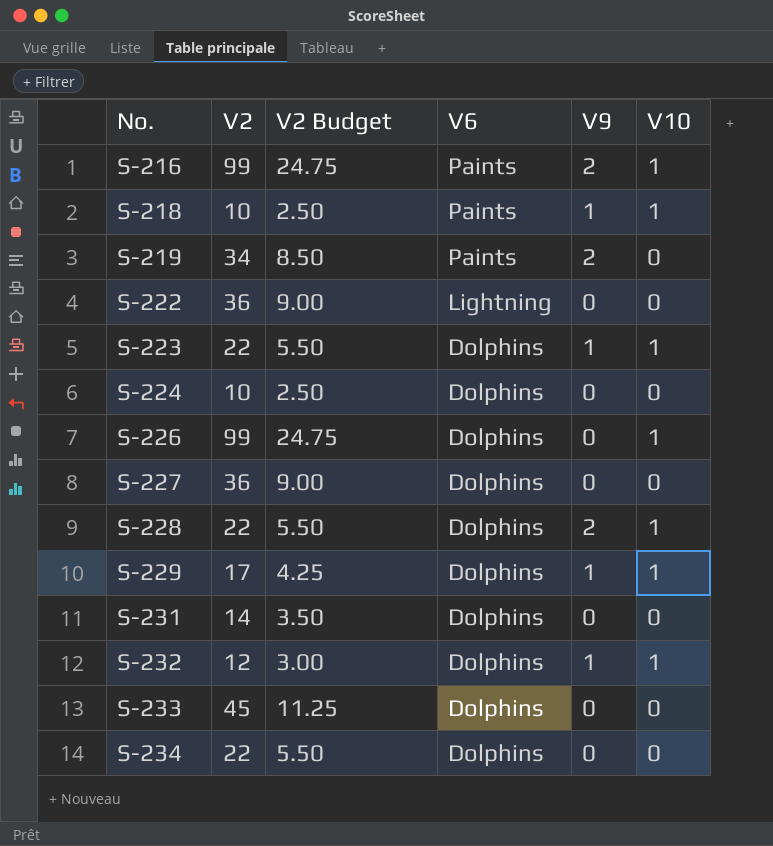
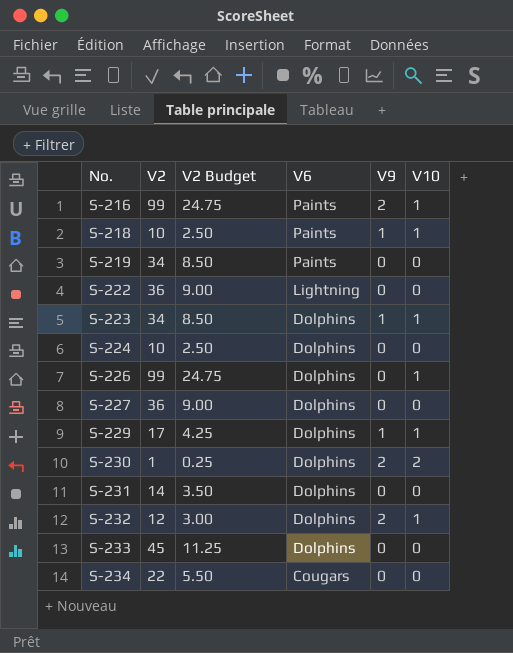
row S-228: 22 | 5.50 | Dolphins | 2 | 1 -> none
S-219 | V9: 2 -> 0
S-223 | V2: 22 -> 34
S-223 | V2 Budget: 5.50 -> 8.50
row S-230: none -> 1 | 0.25 | Dolphins | 2 | 2
S-232 | V9: 1 -> 2
S-234 | V6: Dolphins -> Cougars

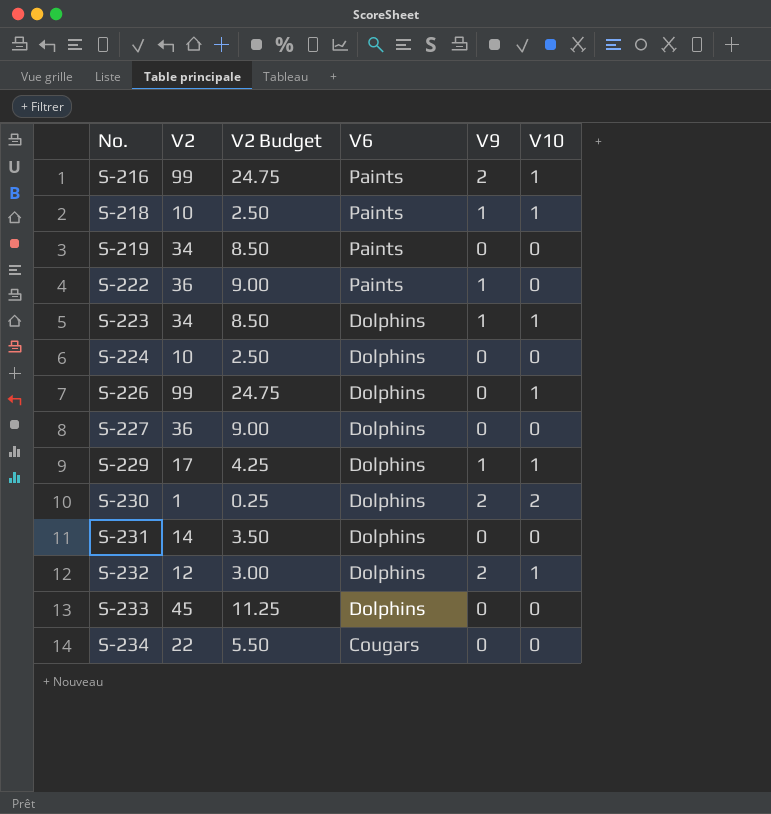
S-222 | V6: Lightning -> Paints
S-222 | V9: 0 -> 1

